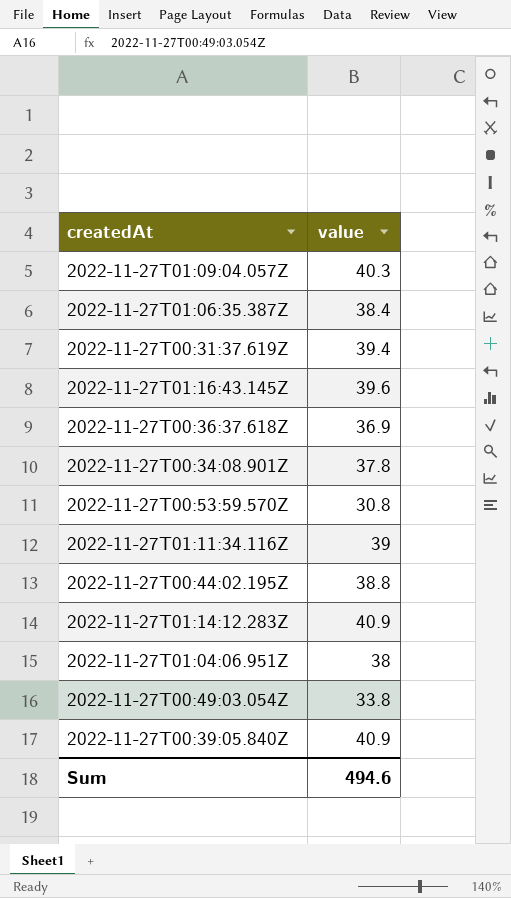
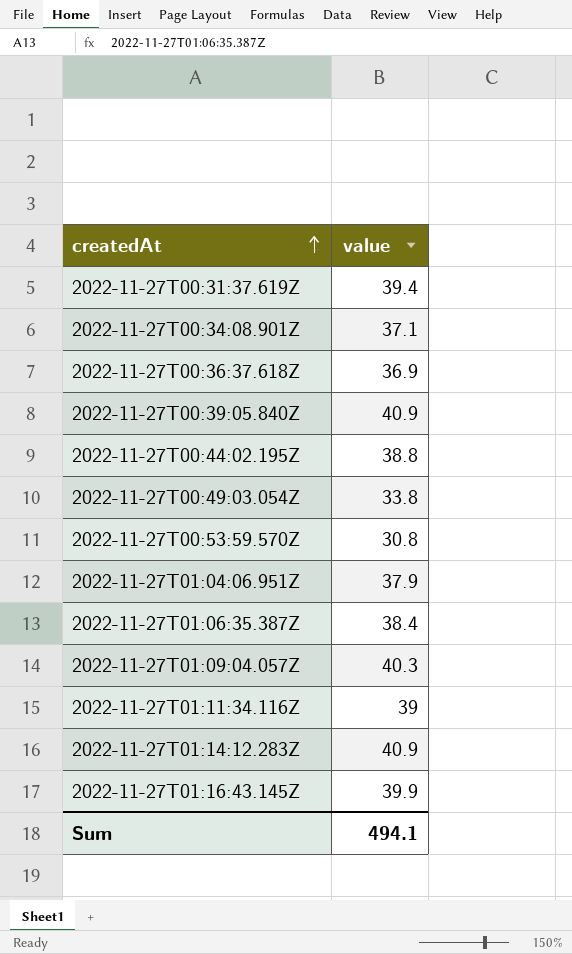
row order: none -> createdAt ascending
2022-11-27T00:34:08.901Z | value: 37.8 -> 37.1
2022-11-27T01:04:06.951Z | value: 38 -> 37.9
2022-11-27T01:16:43.145Z | value: 39.6 -> 39.9
Sum | value: 494.6 -> 494.1

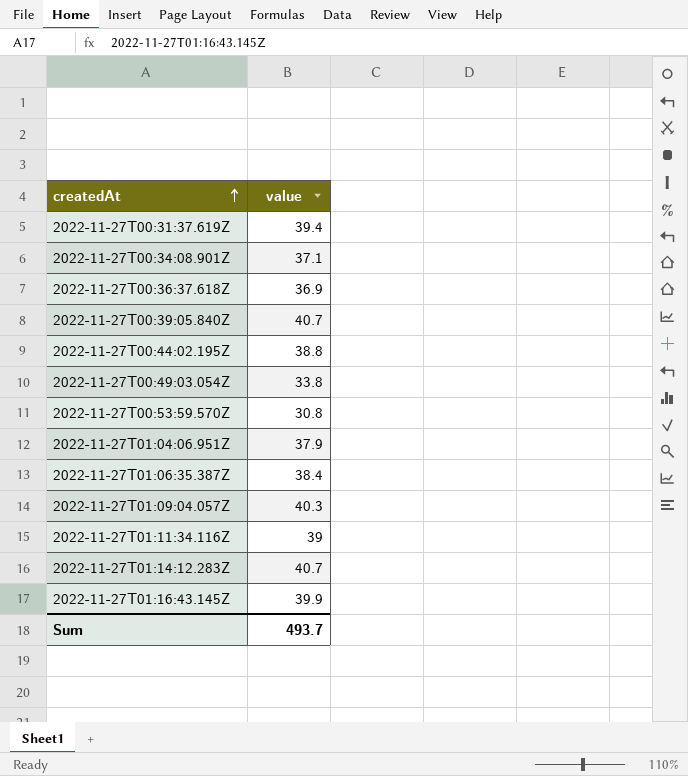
2022-11-27T00:39:05.840Z | value: 40.9 -> 40.7
2022-11-27T01:14:12.283Z | value: 40.9 -> 40.7
Sum | value: 494.1 -> 493.7

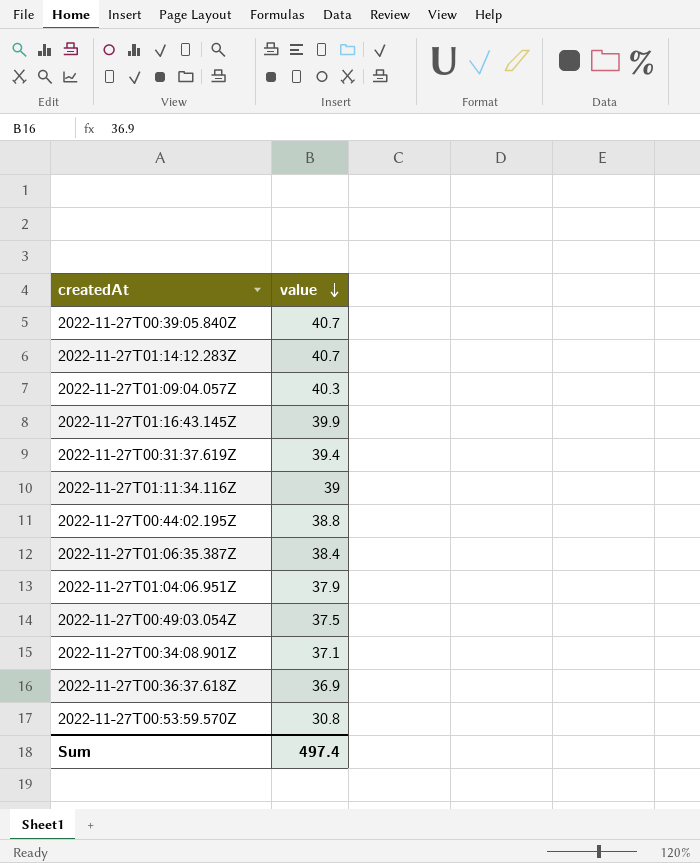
row order: createdAt ascending -> value descending
2022-11-27T00:49:03.054Z | value: 33.8 -> 37.5
Sum | value: 493.7 -> 497.4

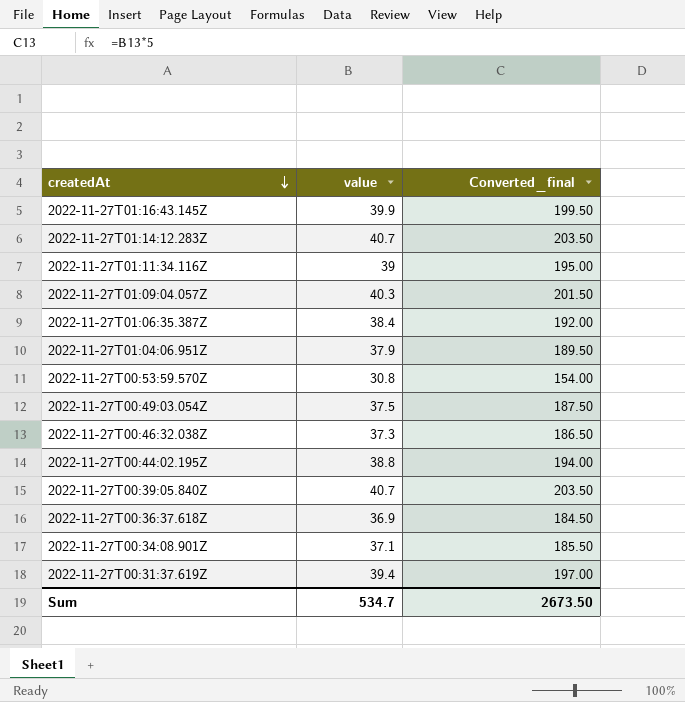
row order: value descending -> createdAt descending
column Converted_final | formula: none -> [value] * 5
row 2022-11-27T00:46:32.038Z: none -> 37.3 | 186.50
Sum | value: 497.4 -> 534.7

